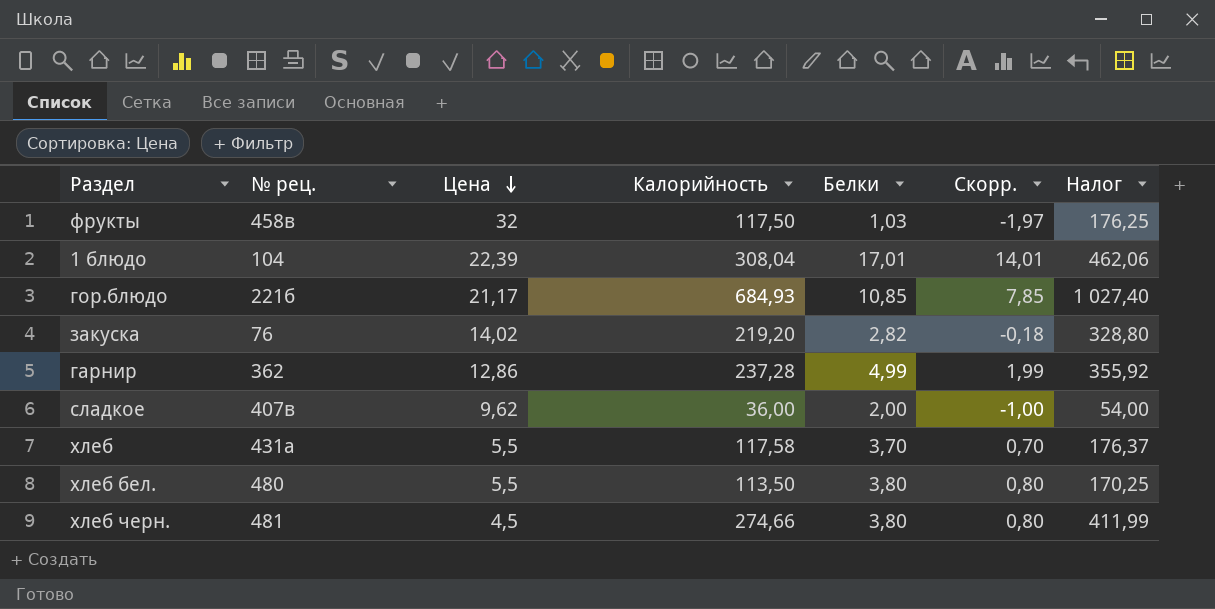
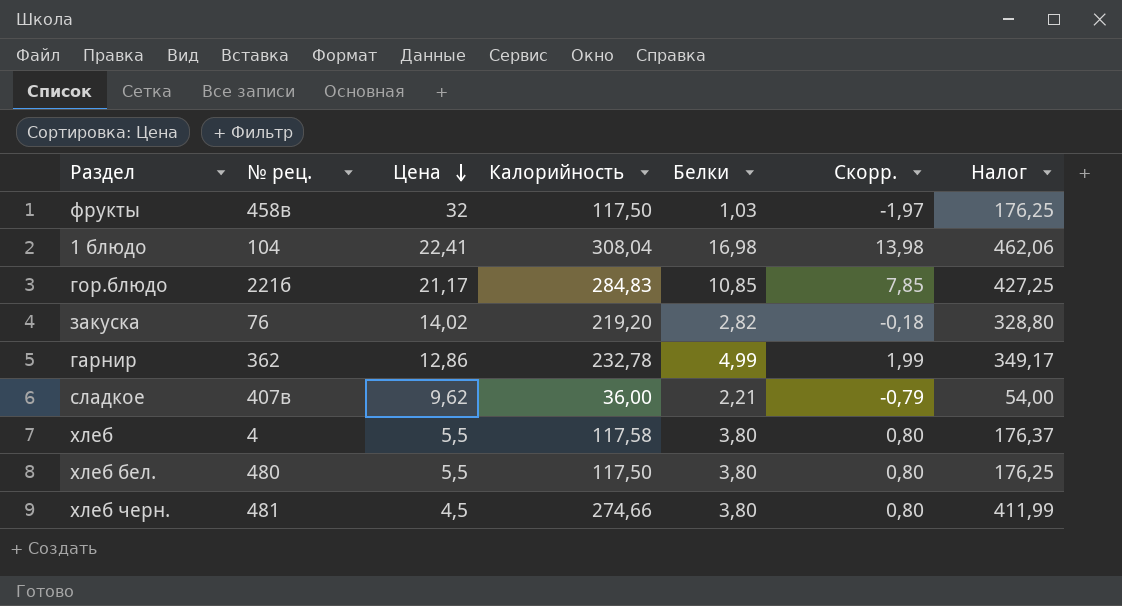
1 блюдо | Цена: 22,39 -> 22,41
1 блюдо | Белки: 17,01 -> 16,98
1 блюдо | Скорр.: 14,01 -> 13,98
гор.блюдо | Калорийность: 684,93 -> 284,83
гор.блюдо | Налог: 1 027,40 -> 427,25
гарнир | Калорийность: 237,28 -> 232,78
гарнир | Налог: 355,92 -> 349,17
сладкое | Белки: 2,00 -> 2,21
сладкое | Скорр.: -1,00 -> -0,79
хлеб | № рец.: 431а -> 4
хлеб | Белки: 3,70 -> 3,80
хлеб | Скорр.: 0,70 -> 0,80
хлеб бел. | Калорийность: 113,50 -> 117,50
хлеб бел. | Налог: 170,25 -> 176,25

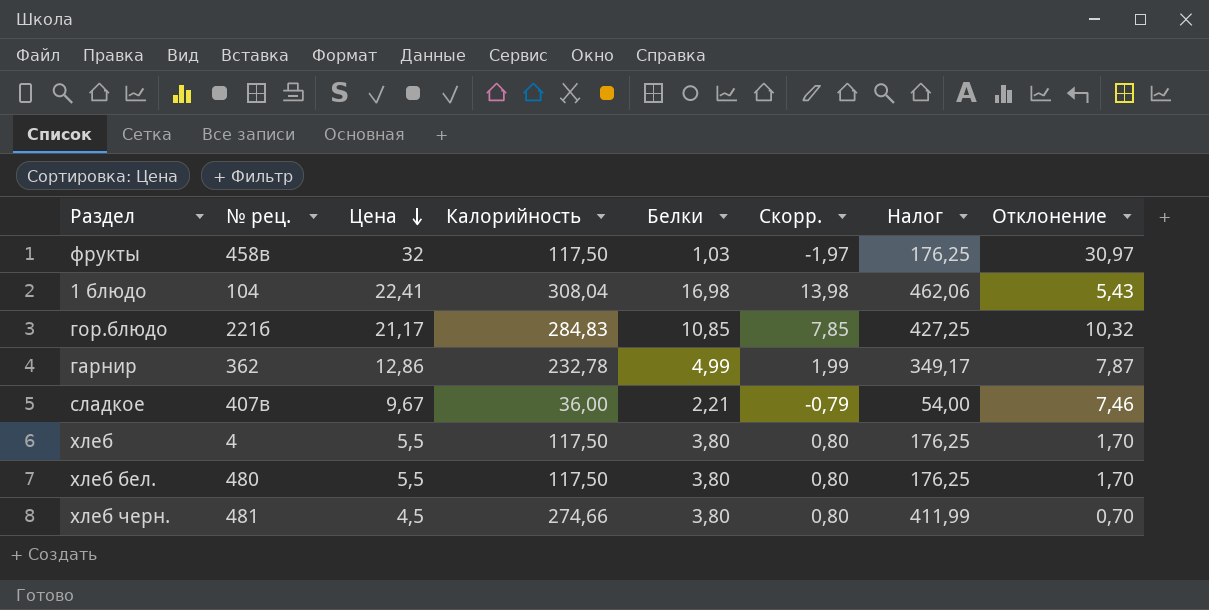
column Отклонение | formula: none -> [Цена] - [Белки]
row закуска: 76 | 14,02 | 219,20 | 2,82 | -0,18 | 328,80 -> none
сладкое | Цена: 9,62 -> 9,67
хлеб | Калорийность: 117,58 -> 117,50
хлеб | Налог: 176,37 -> 176,25

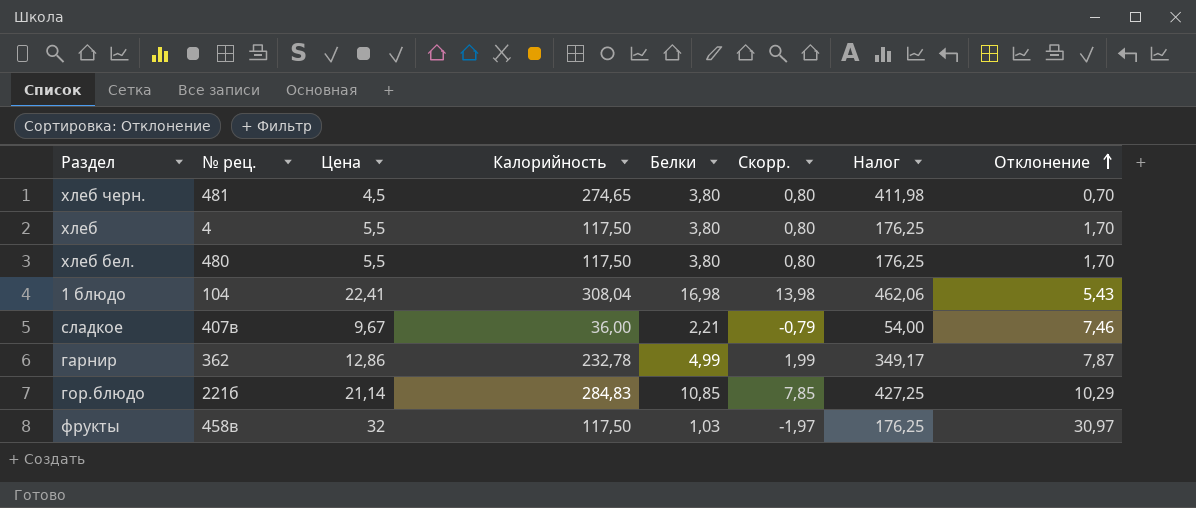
row order: Цена descending -> Отклонение ascending
хлеб черн. | Калорийность: 274,66 -> 274,65
хлеб черн. | Налог: 411,99 -> 411,98
гор.блюдо | Цена: 21,17 -> 21,14
гор.блюдо | Отклонение: 10,32 -> 10,29

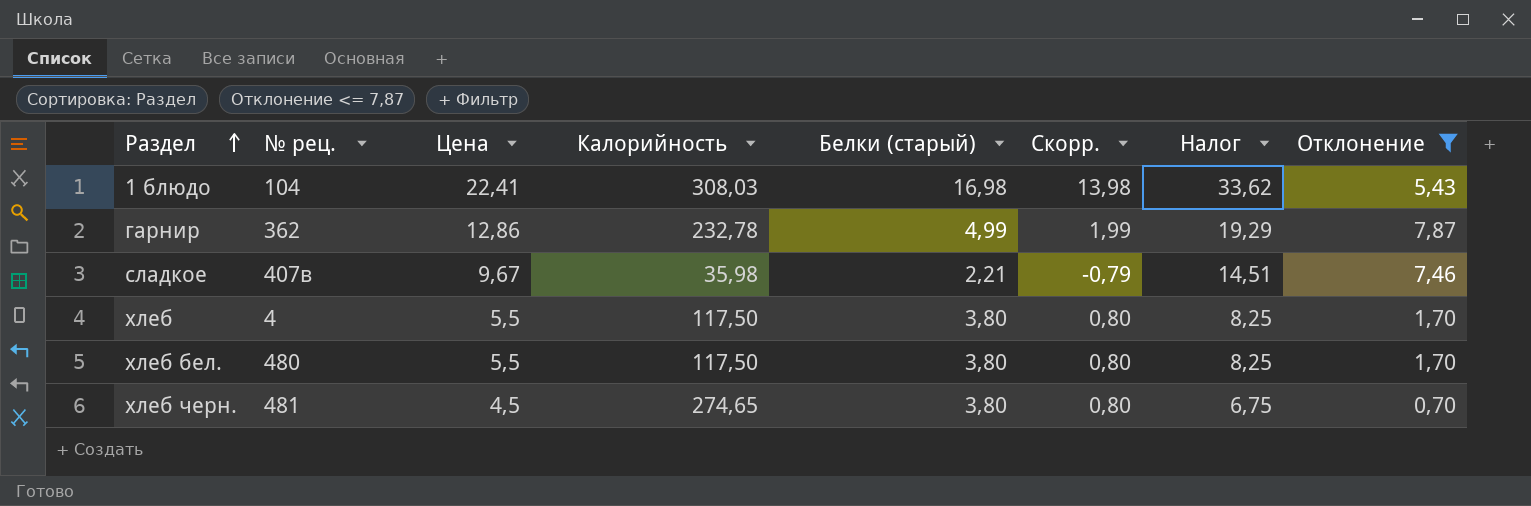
filter: none -> Отклонение <= 7,87
row order: Отклонение ascending -> Раздел ascending
column name: Белки -> Белки (старый)
column Налог | formula: [Калорийность] * 1,5 -> [Цена] * 1,5
1 блюдо | Калорийность: 308,04 -> 308,03
сладкое | Калорийность: 36,00 -> 35,98

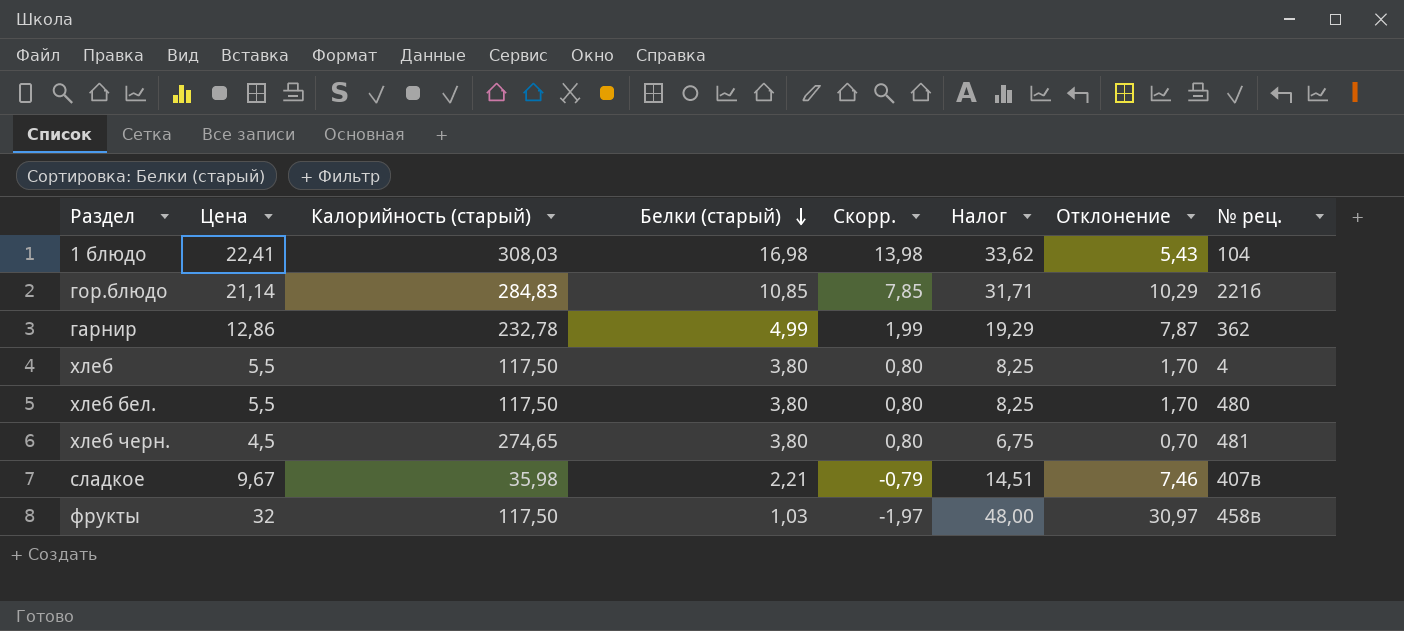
filter: Отклонение <= 7,87 -> none
row order: Раздел ascending -> Белки (старый) descending
column name: Калорийность -> Калорийность (старый)
column № рец. | position: 2 -> 8

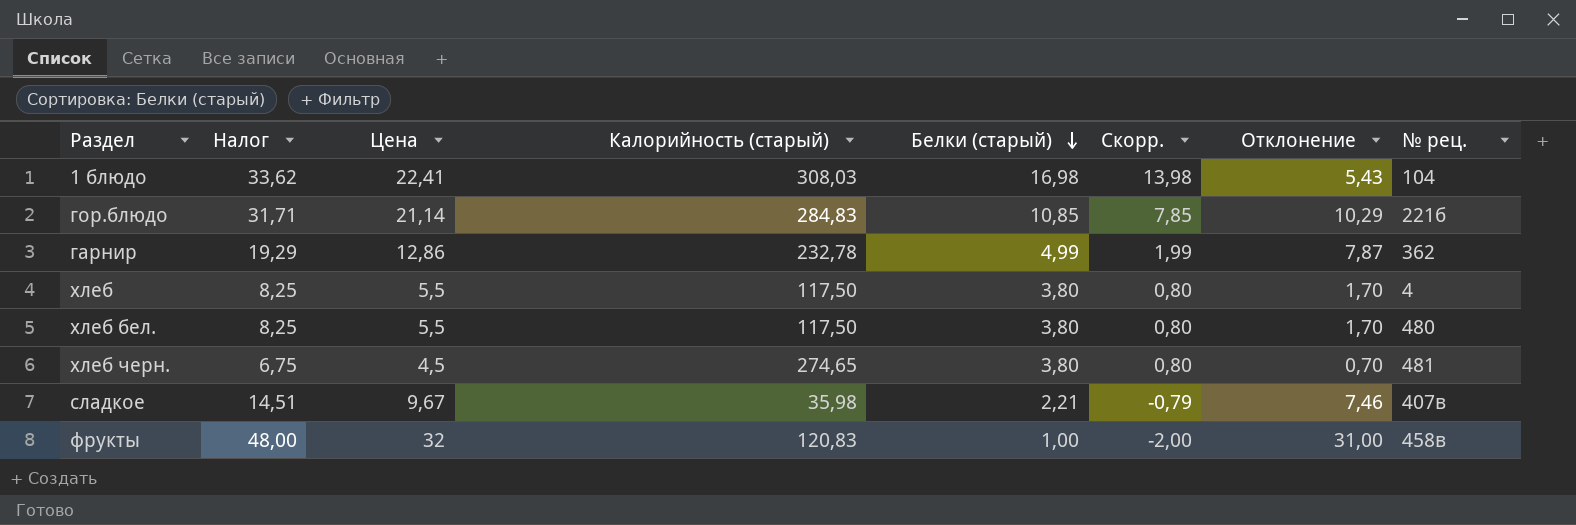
column Налог | position: 6 -> 2
фрукты | Калорийность (старый): 117,50 -> 120,83
фрукты | Белки (старый): 1,03 -> 1,00
фрукты | Скорр.: -1,97 -> -2,00
фрукты | Отклонение: 30,97 -> 31,00

